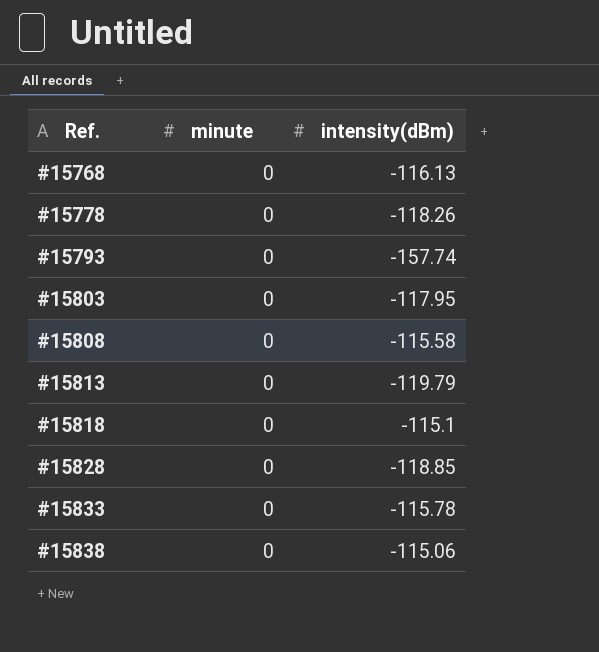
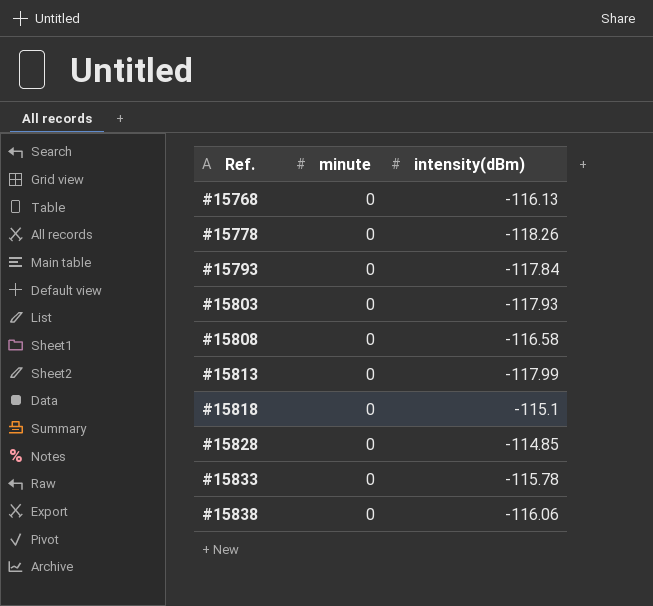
#15793 | intensity(dBm): -157.74 -> -117.84
#15803 | intensity(dBm): -117.95 -> -117.93
#15808 | intensity(dBm): -115.58 -> -116.58
#15813 | intensity(dBm): -119.79 -> -117.99
#15828 | intensity(dBm): -118.85 -> -114.85
#15838 | intensity(dBm): -115.06 -> -116.06

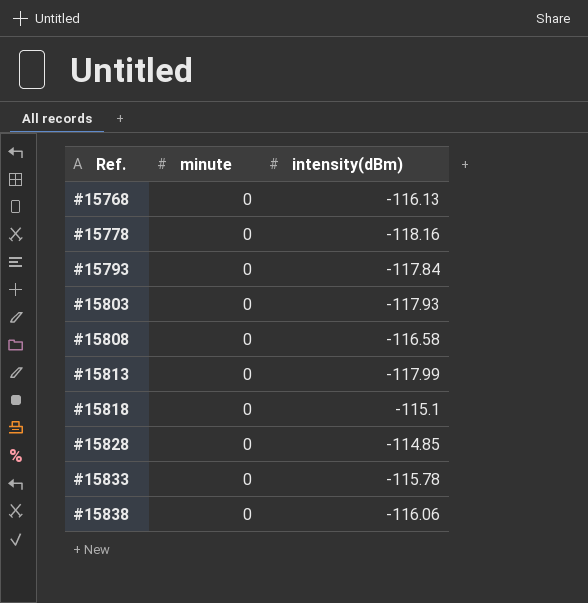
#15778 | intensity(dBm): -118.26 -> -118.16

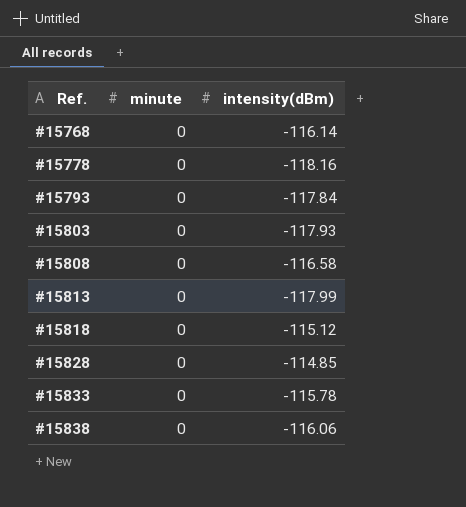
#15768 | intensity(dBm): -116.13 -> -116.14
#15818 | intensity(dBm): -115.1 -> -115.12

